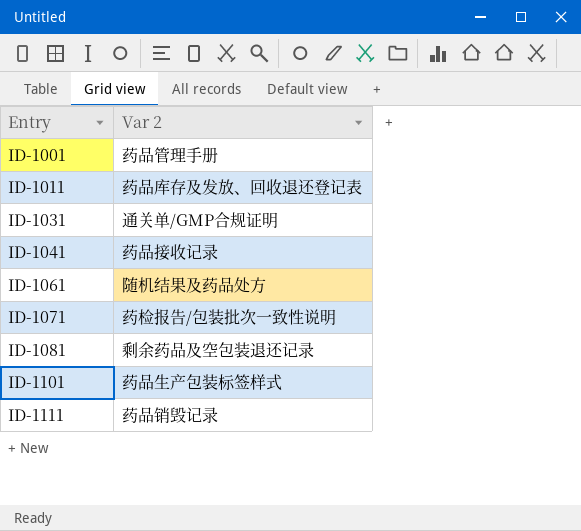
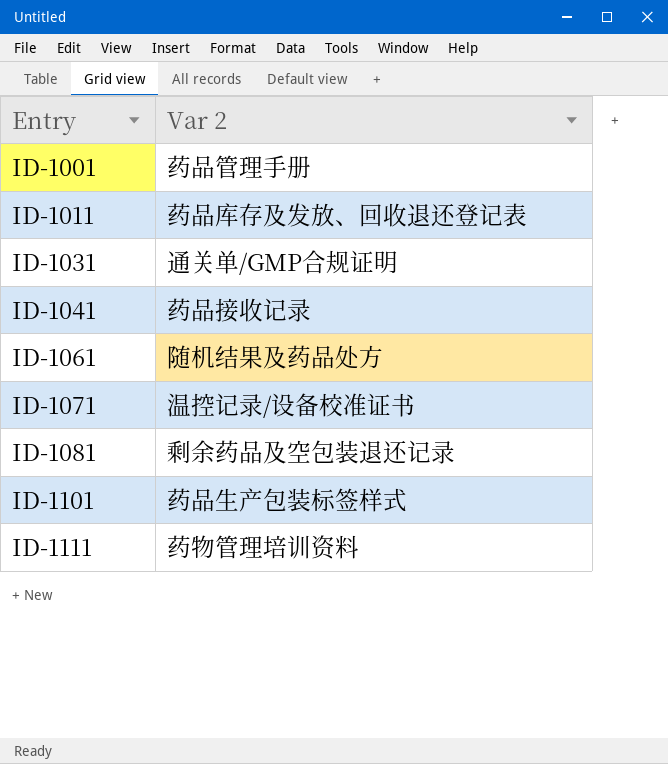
ID-1071 | Var 2: 药检报告/包装批次一致性说明 -> 温控记录/设备校准证书
ID-1111 | Var 2: 药品销毁记录 -> 药物管理培训资料

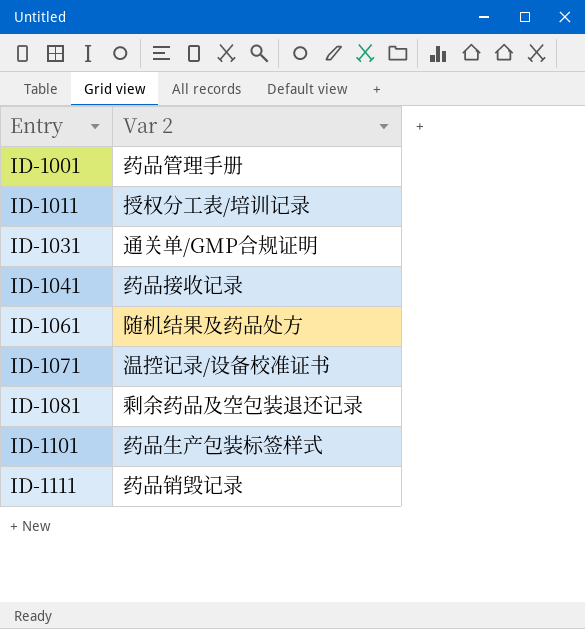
ID-1011 | Var 2: 药品库存及发放、回收退还登记表 -> 授权分工表/培训记录
ID-1111 | Var 2: 药物管理培训资料 -> 药品销毁记录

